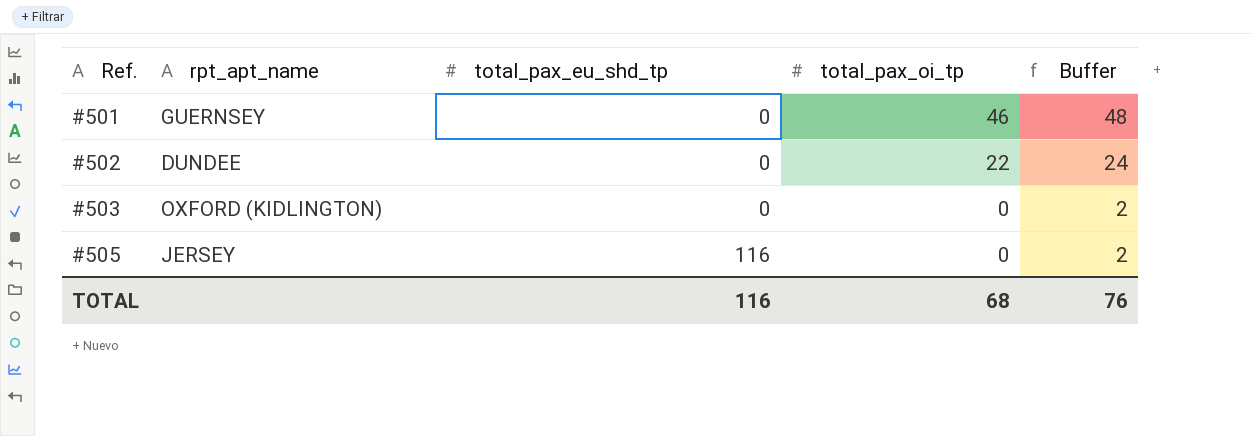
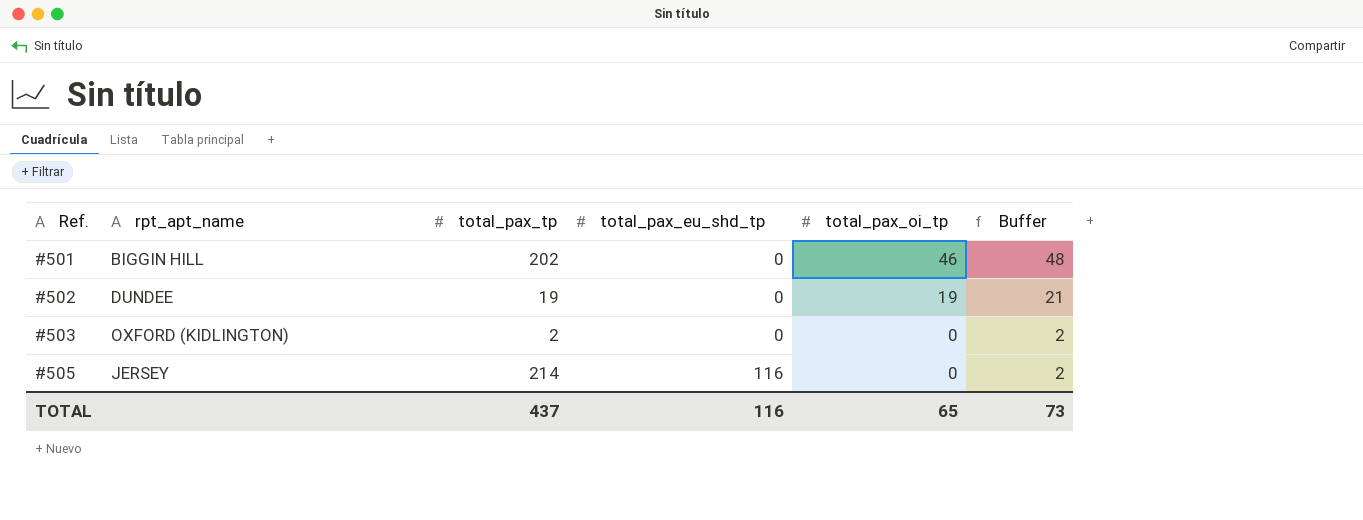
column total_pax_tp | position: none -> 3
#501 | rpt_apt_name: GUERNSEY -> BIGGIN HILL
#502 | total_pax_oi_tp: 22 -> 19
#502 | Buffer: 24 -> 21
TOTAL | total_pax_oi_tp: 68 -> 65
TOTAL | Buffer: 76 -> 73

